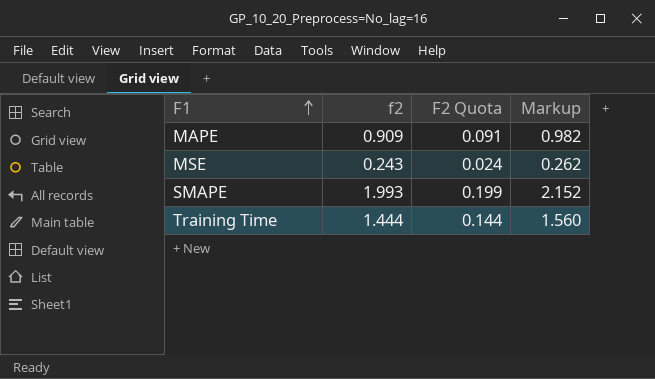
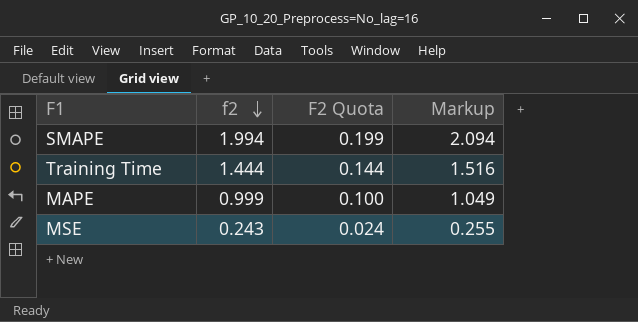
row order: F1 ascending -> f2 descending
column Markup | formula: [f2] * 1.08 -> [f2] * 1.05
SMAPE | f2: 1.993 -> 1.994
MAPE | f2: 0.909 -> 0.999
MAPE | F2 Quota: 0.091 -> 0.100

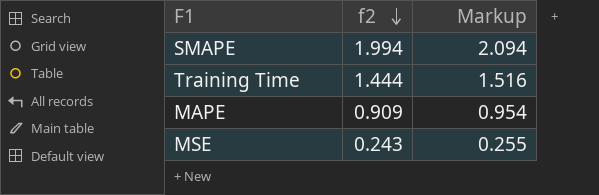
column F2 Quota | formula: [f2] * 0.1 -> none
MAPE | f2: 0.999 -> 0.909
MAPE | Markup: 1.049 -> 0.954

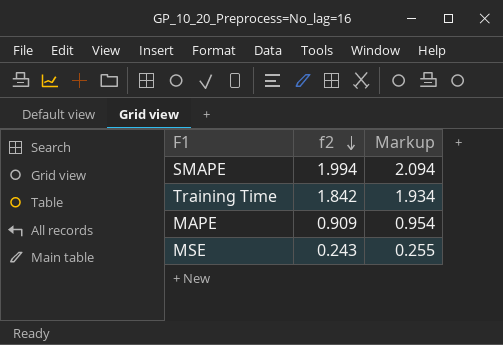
Training Time | f2: 1.444 -> 1.842
Training Time | Markup: 1.516 -> 1.934

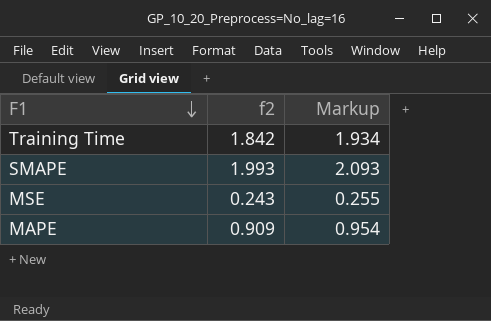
row order: f2 descending -> F1 descending
SMAPE | f2: 1.994 -> 1.993
SMAPE | Markup: 2.094 -> 2.093

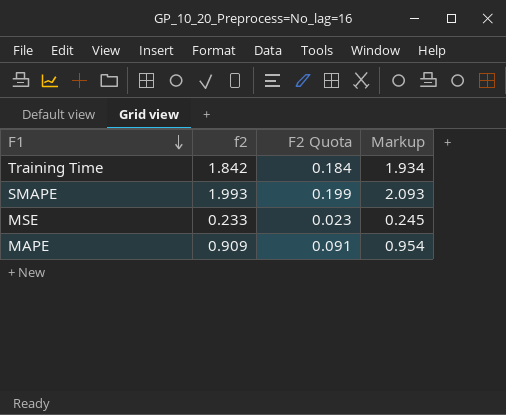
column F2 Quota | formula: none -> [f2] * 0.1
MSE | f2: 0.243 -> 0.233
MSE | Markup: 0.255 -> 0.245

